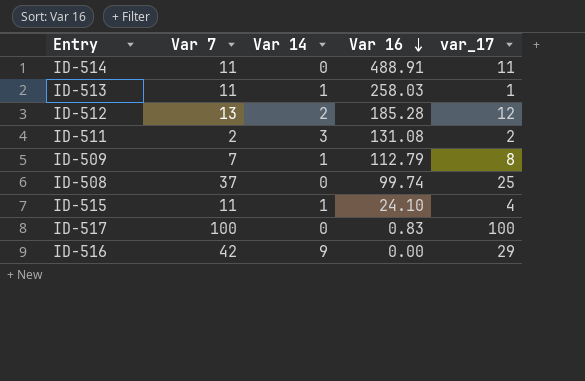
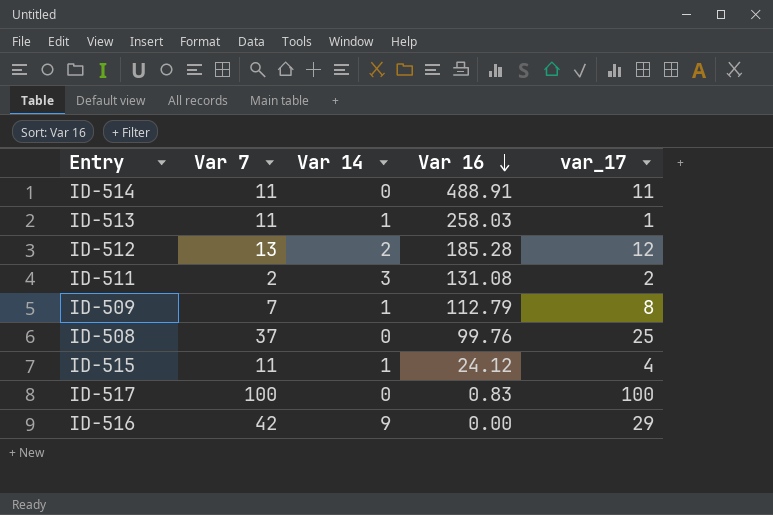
ID-508 | Var 16: 99.74 -> 99.76
ID-515 | Var 16: 24.10 -> 24.12

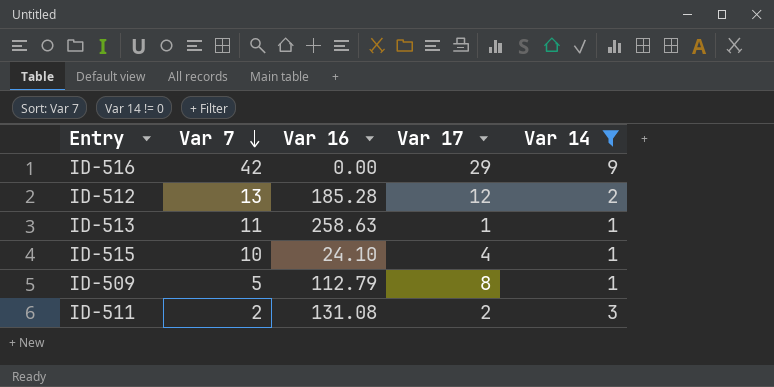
filter: none -> Var 14 != 0
row order: Var 16 descending -> Var 7 descending
column name: var_17 -> Var 17
column Var 14 | position: 3 -> 5
ID-513 | Var 16: 258.03 -> 258.63
ID-515 | Var 7: 11 -> 10
ID-515 | Var 16: 24.12 -> 24.10
ID-509 | Var 7: 7 -> 5

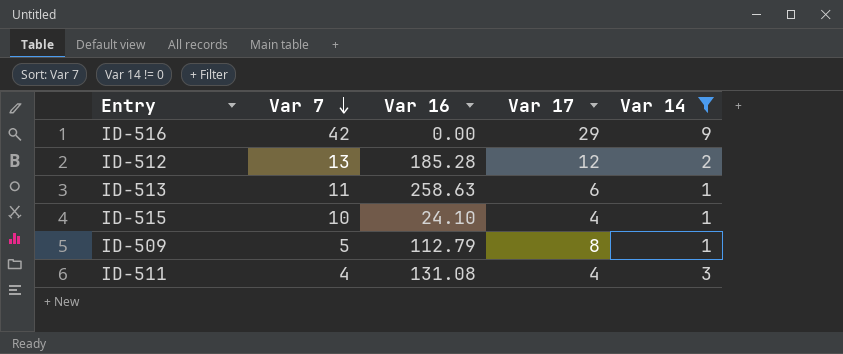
ID-513 | Var 17: 1 -> 6
ID-511 | Var 7: 2 -> 4
ID-511 | Var 17: 2 -> 4

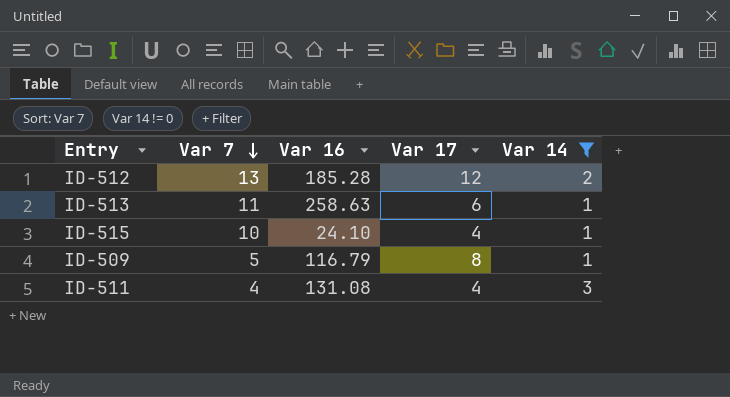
row ID-516: 42 | 0.00 | 29 | 9 -> none
ID-509 | Var 16: 112.79 -> 116.79

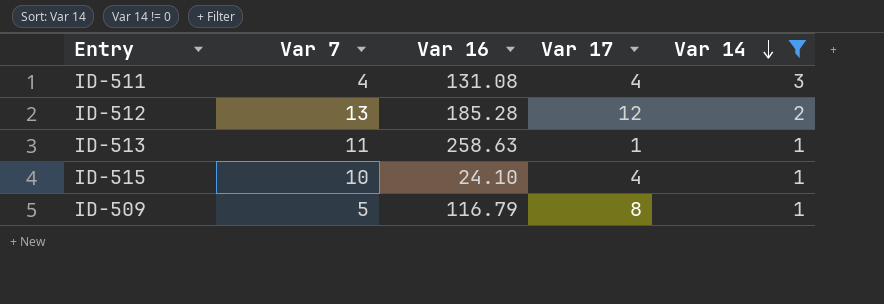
row order: Var 7 descending -> Var 14 descending
ID-513 | Var 17: 6 -> 1

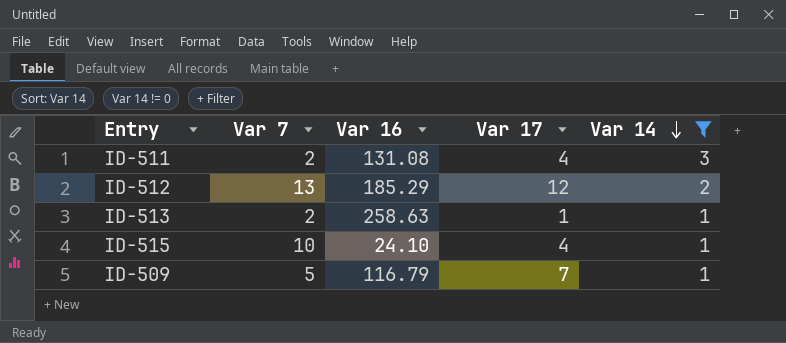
ID-511 | Var 7: 4 -> 2
ID-512 | Var 16: 185.28 -> 185.29
ID-513 | Var 7: 11 -> 2
ID-509 | Var 17: 8 -> 7

